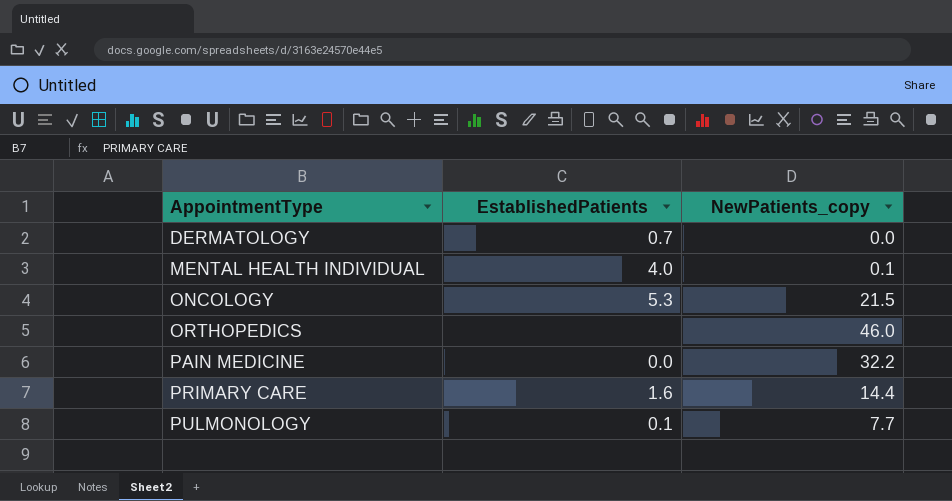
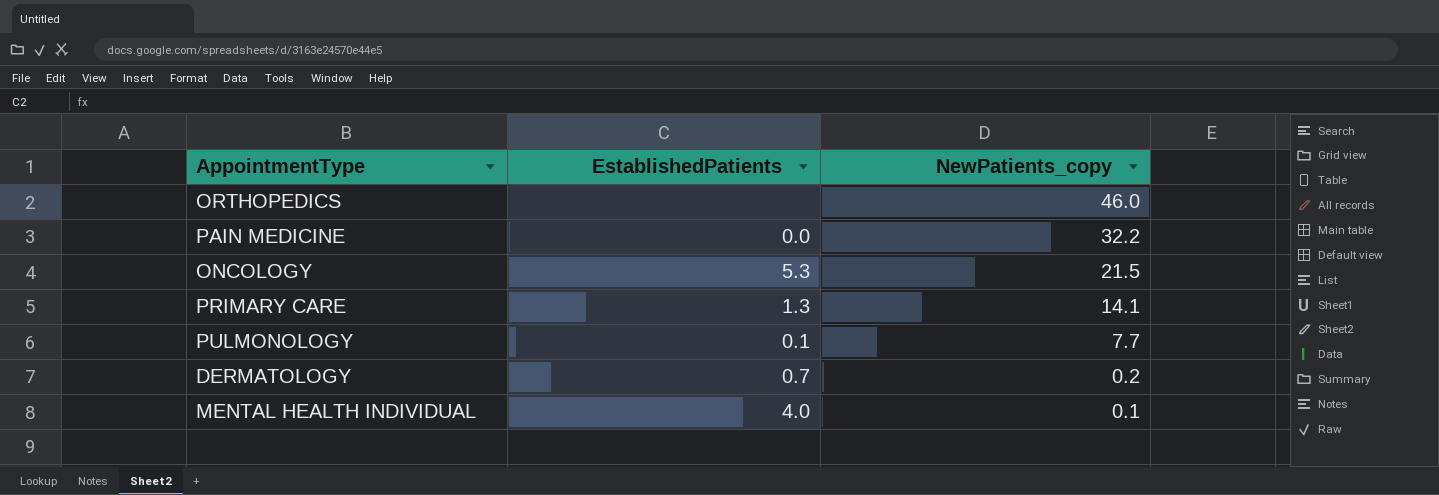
row order: AppointmentType ascending -> NewPatients_copy descending
PRIMARY CARE | EstablishedPatients: 1.6 -> 1.3
PRIMARY CARE | NewPatients_copy: 14.4 -> 14.1
DERMATOLOGY | NewPatients_copy: 0.0 -> 0.2

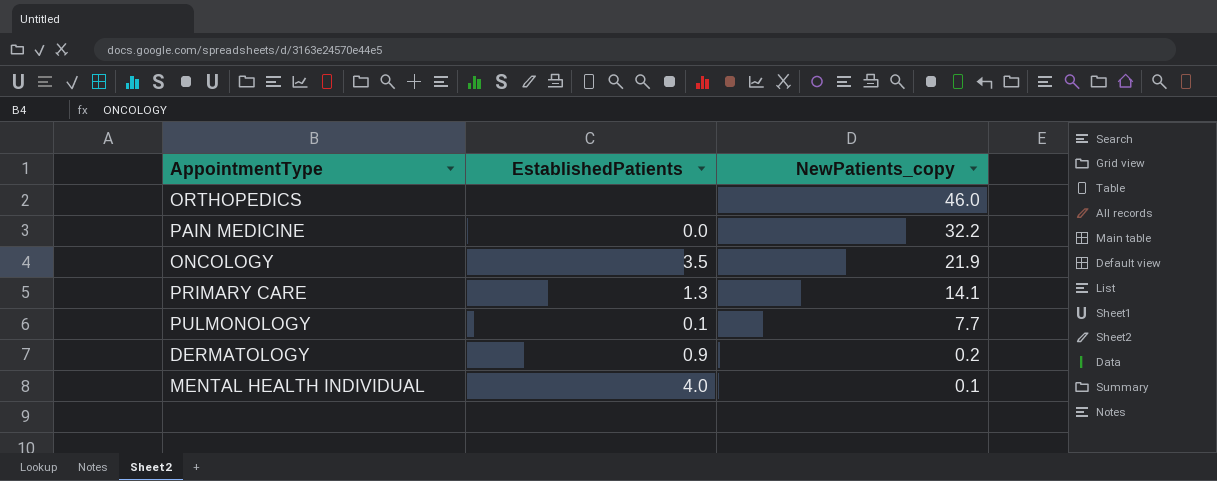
ONCOLOGY | EstablishedPatients: 5.3 -> 3.5
ONCOLOGY | NewPatients_copy: 21.5 -> 21.9
DERMATOLOGY | EstablishedPatients: 0.7 -> 0.9

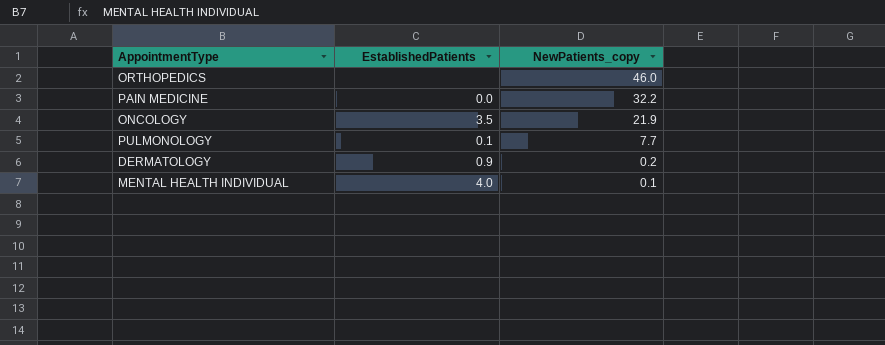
row PRIMARY CARE: 1.3 | 14.1 -> none

